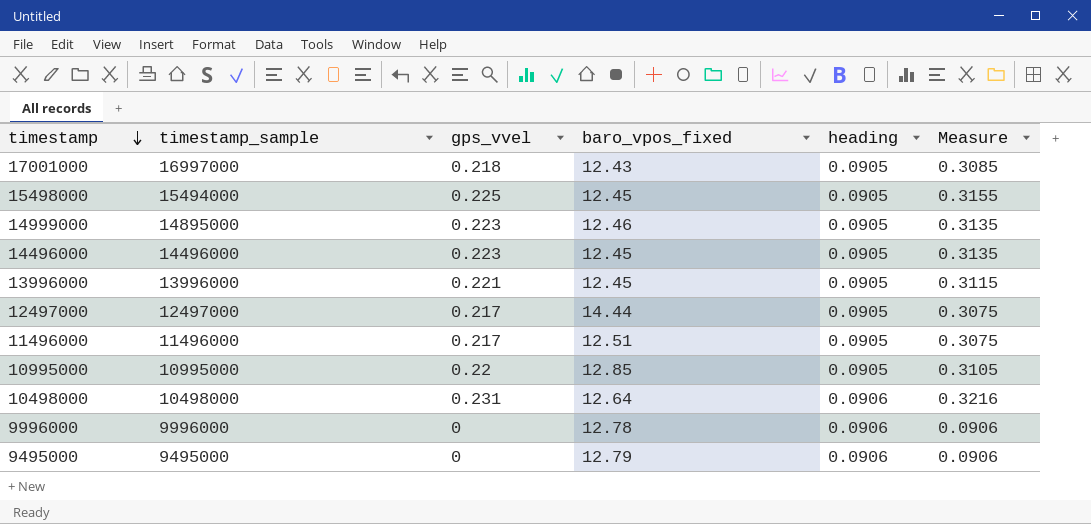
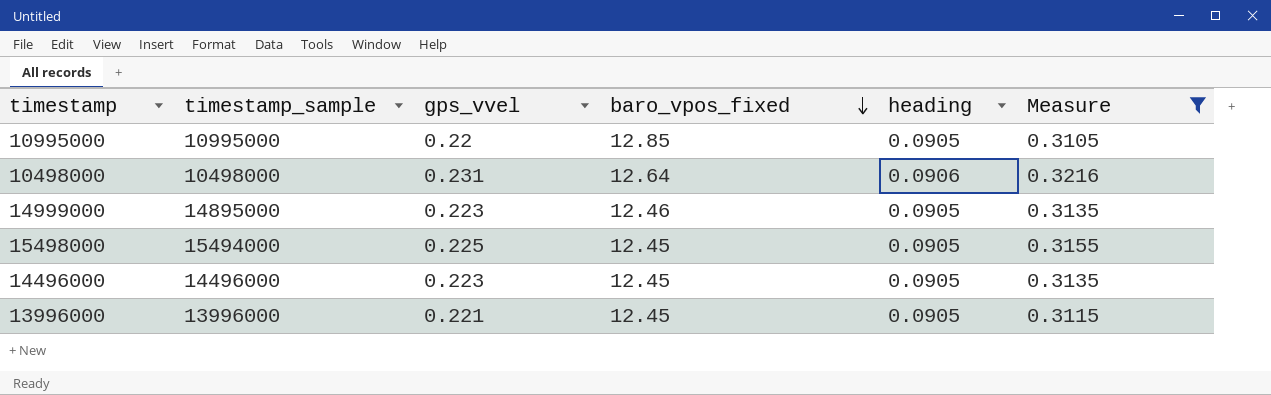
filter: none -> Measure >= 0.3105
row order: timestamp descending -> baro_vpos_fixed descending

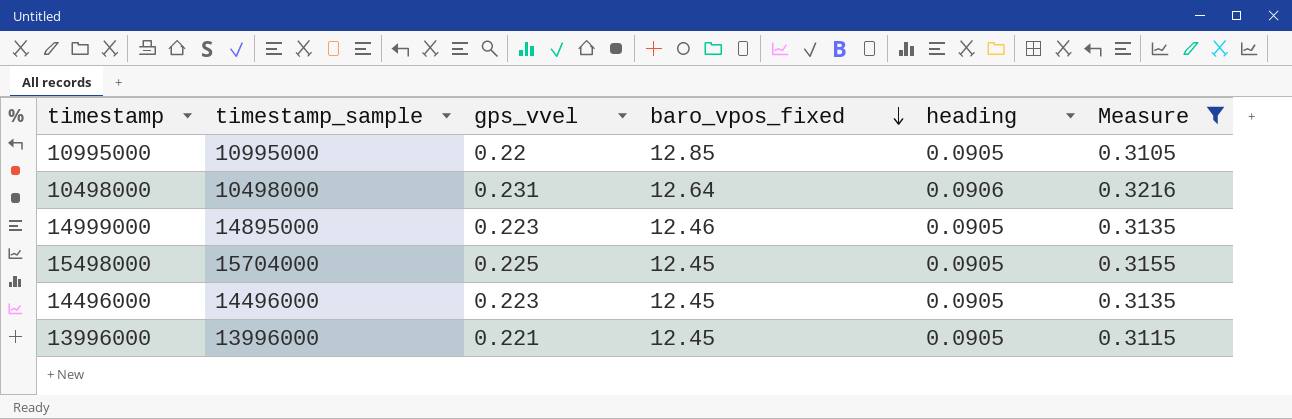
15498000 | timestamp_sample: 15494000 -> 15704000

